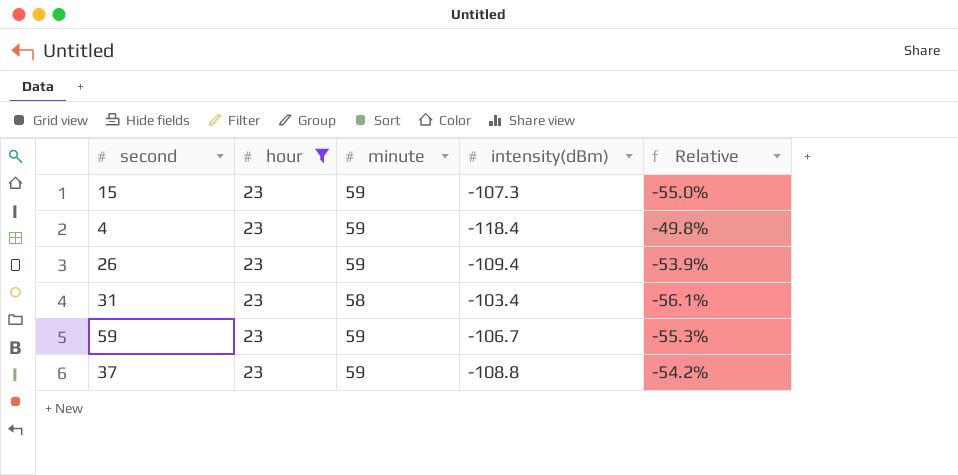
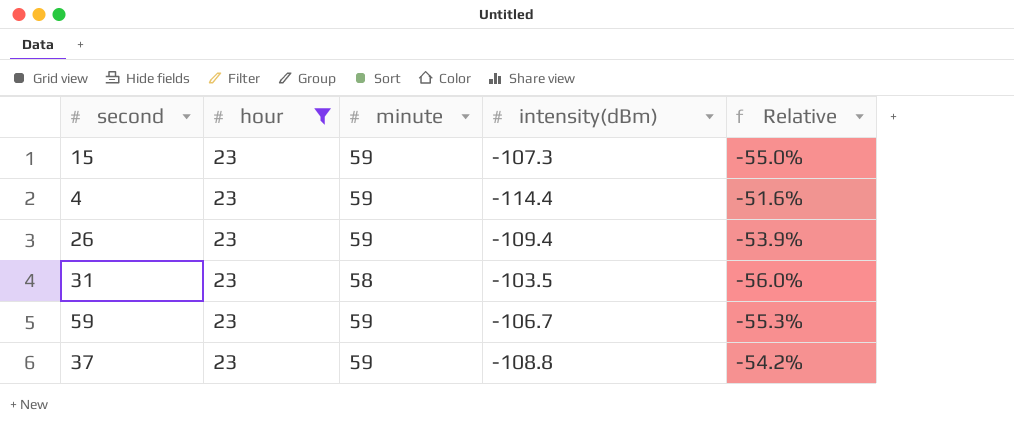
4 | intensity(dBm): -118.4 -> -114.4
4 | Relative: -49.8% -> -51.6%
31 | intensity(dBm): -103.4 -> -103.5
31 | Relative: -56.1% -> -56.0%

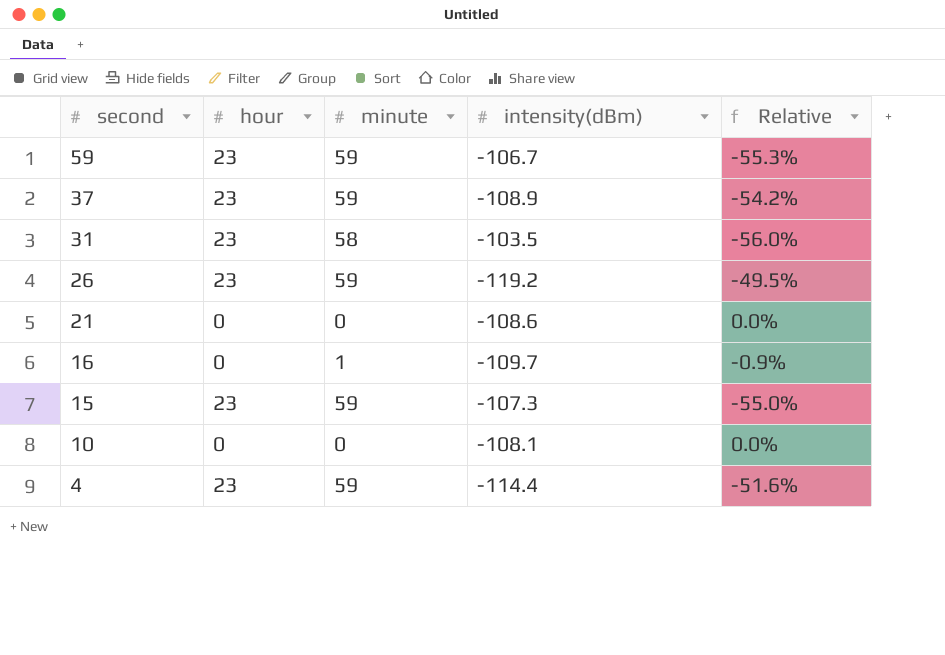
filter: hour = 23 -> none
row order: none -> second descending
37 | intensity(dBm): -108.8 -> -108.9
26 | intensity(dBm): -109.4 -> -119.2
26 | Relative: -53.9% -> -49.5%

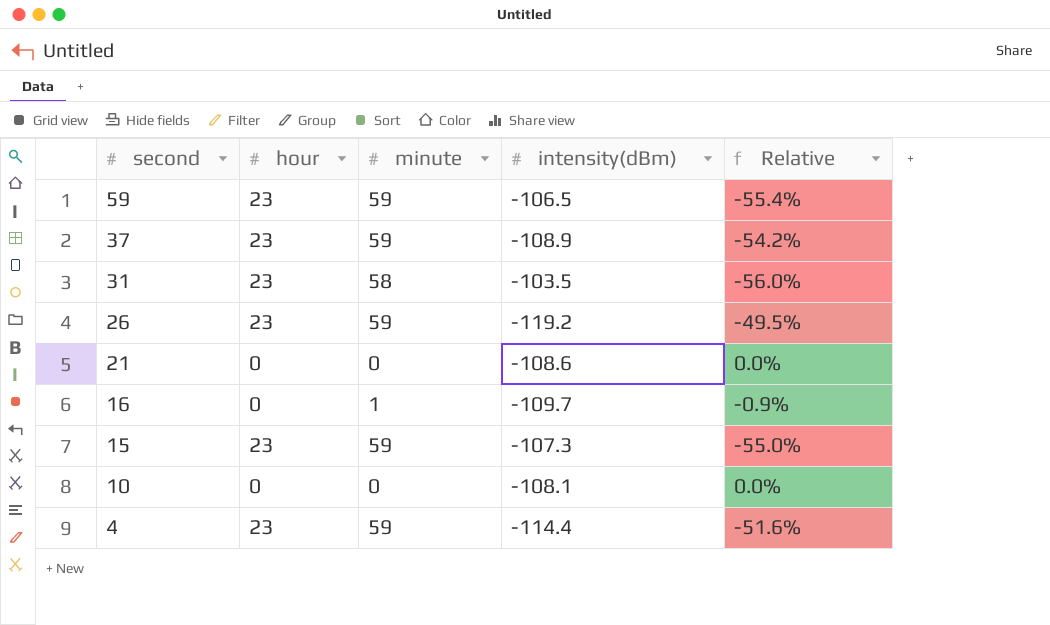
59 | intensity(dBm): -106.7 -> -106.5
59 | Relative: -55.3% -> -55.4%

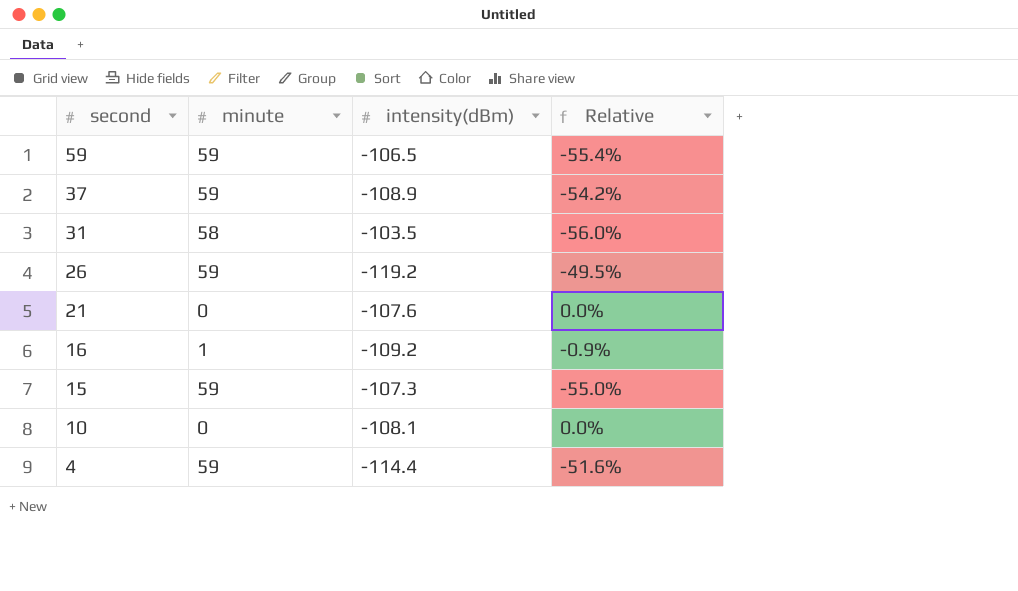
column hour | position: 2 -> none
21 | intensity(dBm): -108.6 -> -107.6
16 | intensity(dBm): -109.7 -> -109.2

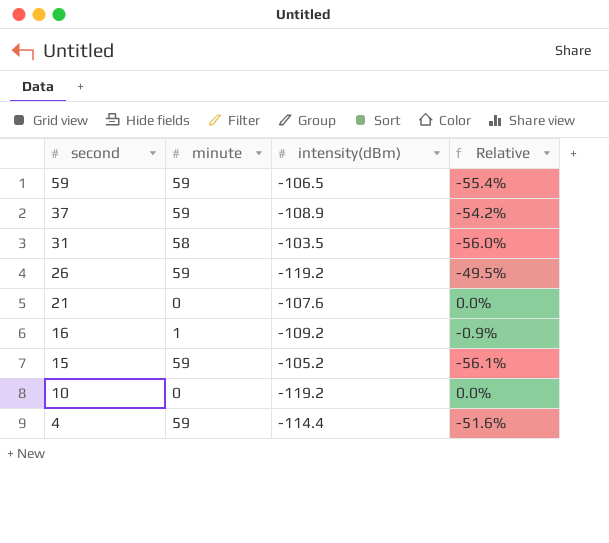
15 | intensity(dBm): -107.3 -> -105.2
15 | Relative: -55.0% -> -56.1%
10 | intensity(dBm): -108.1 -> -119.2

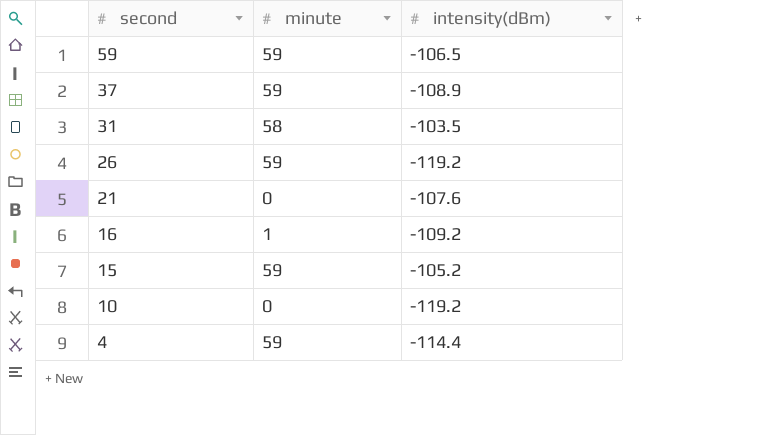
column Relative | formula: [minute] / [intensity(dBm)] -> none

